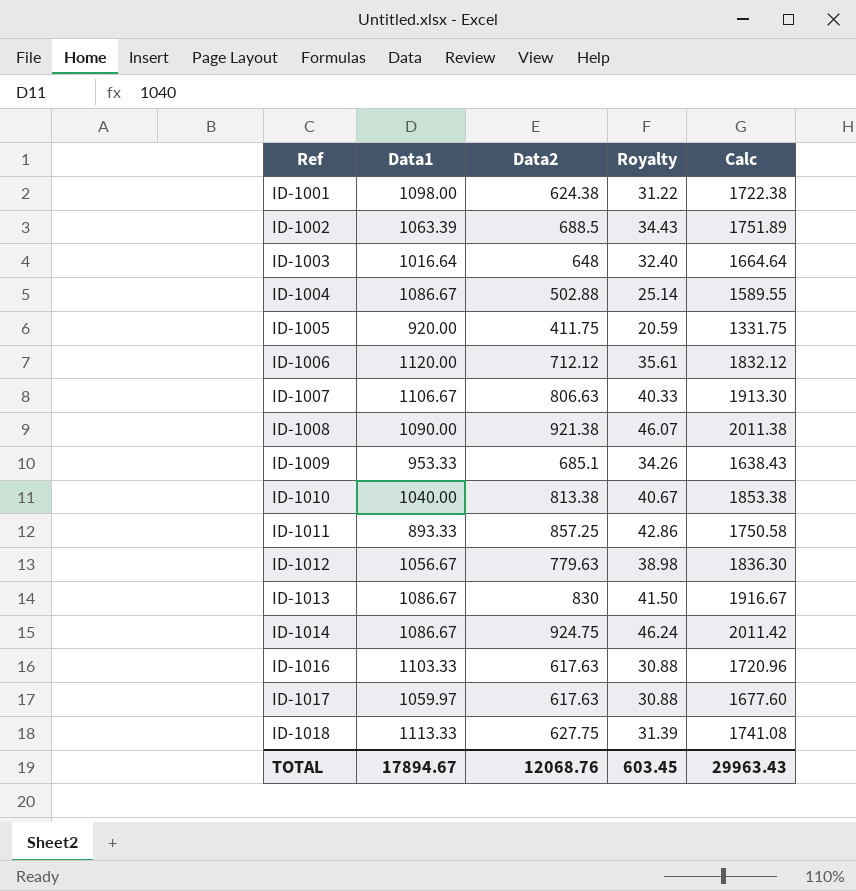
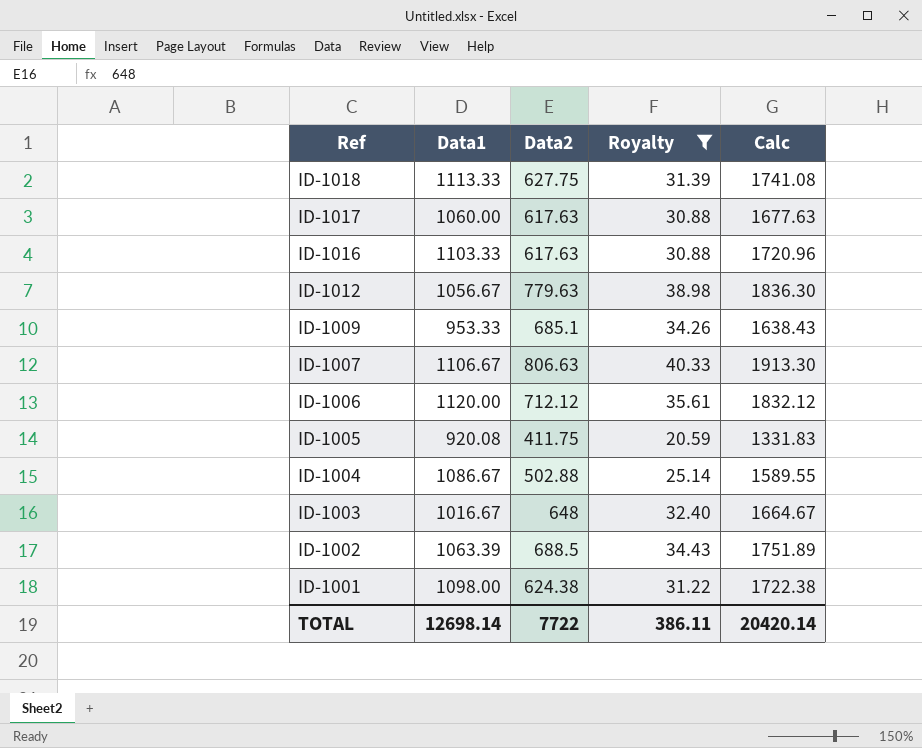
filter: none -> Royalty <= 40.33
row order: Ref ascending -> Ref descending
ID-1017 | Data1: 1059.97 -> 1060.00
ID-1017 | Calc: 1677.60 -> 1677.63
ID-1005 | Data1: 920.00 -> 920.08
ID-1005 | Calc: 1331.75 -> 1331.83
ID-1003 | Data1: 1016.64 -> 1016.67
ID-1003 | Calc: 1664.64 -> 1664.67
TOTAL | Data1: 17894.67 -> 12698.14
TOTAL | Data2: 12068.76 -> 7722
TOTAL | Royalty: 603.45 -> 386.11
TOTAL | Calc: 29963.43 -> 20420.14

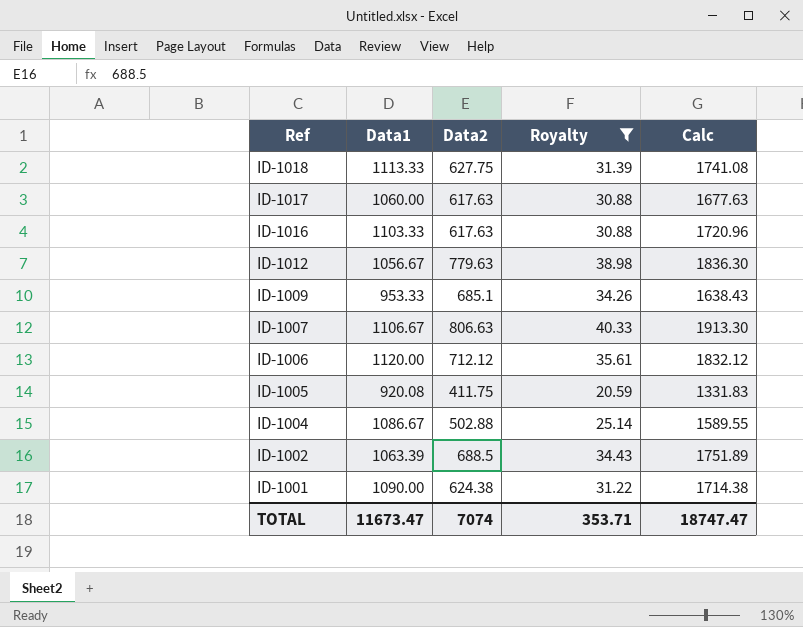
row ID-1003: 1016.67 | 648 | 32.40 | 1664.67 -> none
ID-1001 | Data1: 1098.00 -> 1090.00
ID-1001 | Calc: 1722.38 -> 1714.38
TOTAL | Data1: 12698.14 -> 11673.47
TOTAL | Data2: 7722 -> 7074
TOTAL | Royalty: 386.11 -> 353.71
TOTAL | Calc: 20420.14 -> 18747.47

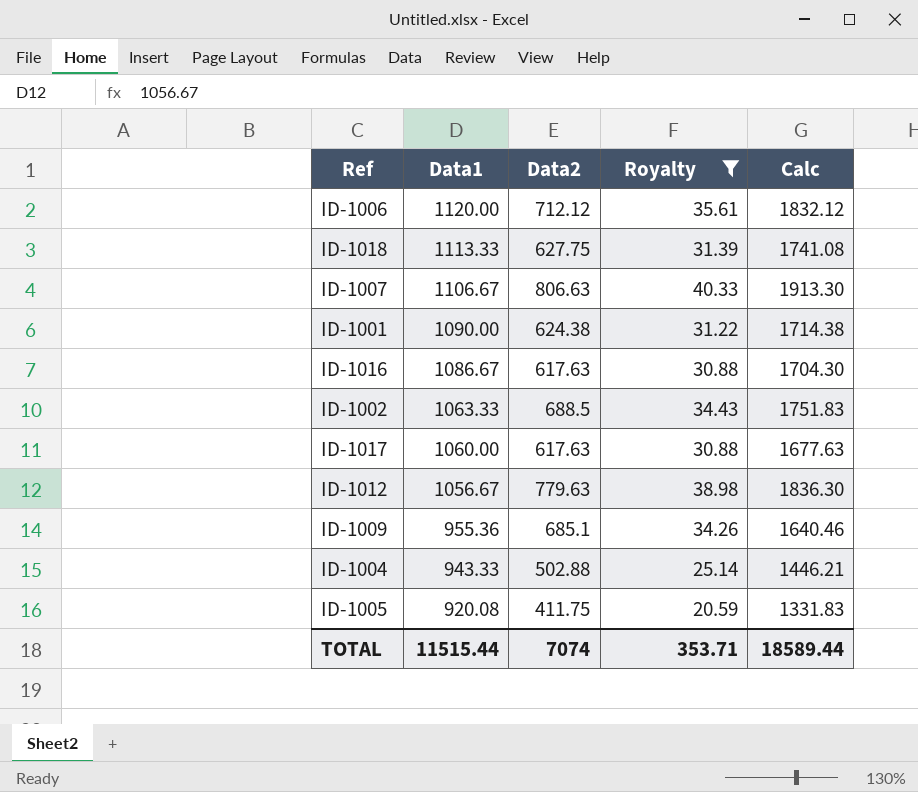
row order: Ref descending -> Data1 descending
ID-1016 | Data1: 1103.33 -> 1086.67
ID-1016 | Calc: 1720.96 -> 1704.30
ID-1002 | Data1: 1063.39 -> 1063.33
ID-1002 | Calc: 1751.89 -> 1751.83
ID-1009 | Data1: 953.33 -> 955.36
ID-1009 | Calc: 1638.43 -> 1640.46
ID-1004 | Data1: 1086.67 -> 943.33
ID-1004 | Calc: 1589.55 -> 1446.21
TOTAL | Data1: 11673.47 -> 11515.44
TOTAL | Calc: 18747.47 -> 18589.44

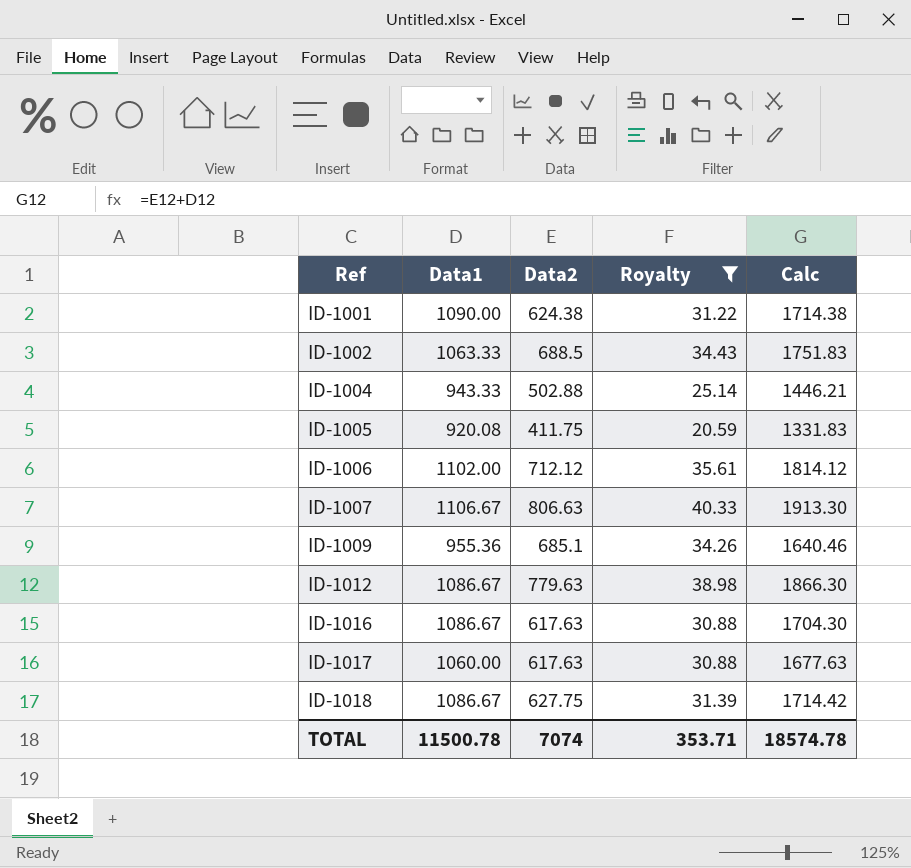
row order: Data1 descending -> Ref ascending
ID-1006 | Data1: 1120.00 -> 1102.00
ID-1006 | Calc: 1832.12 -> 1814.12
ID-1012 | Data1: 1056.67 -> 1086.67
ID-1012 | Calc: 1836.30 -> 1866.30
ID-1018 | Data1: 1113.33 -> 1086.67
ID-1018 | Calc: 1741.08 -> 1714.42
TOTAL | Data1: 11515.44 -> 11500.78
TOTAL | Calc: 18589.44 -> 18574.78

